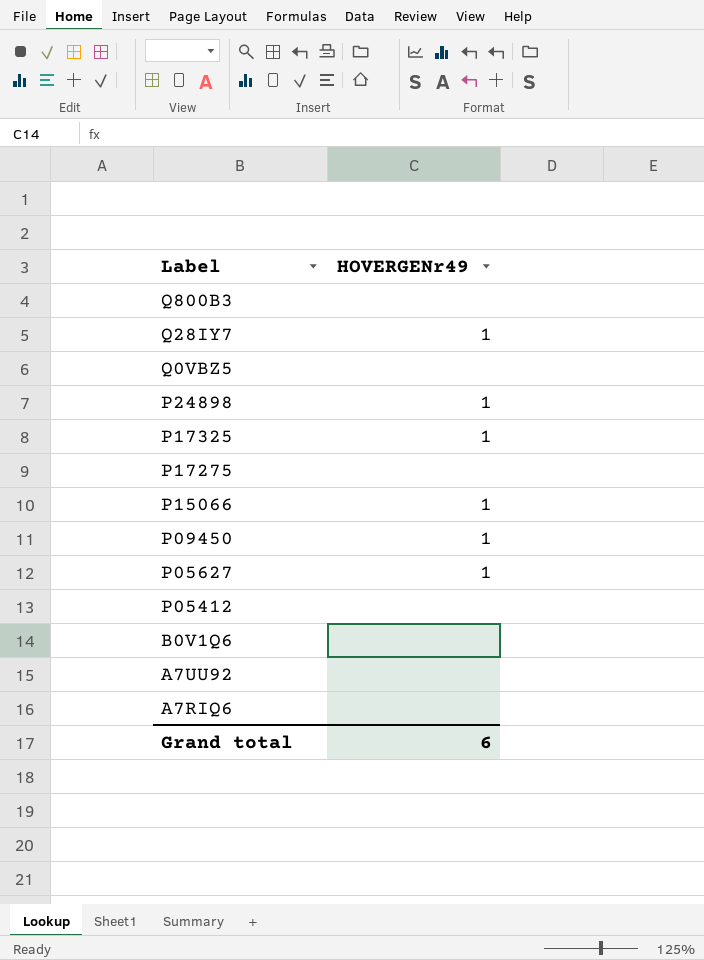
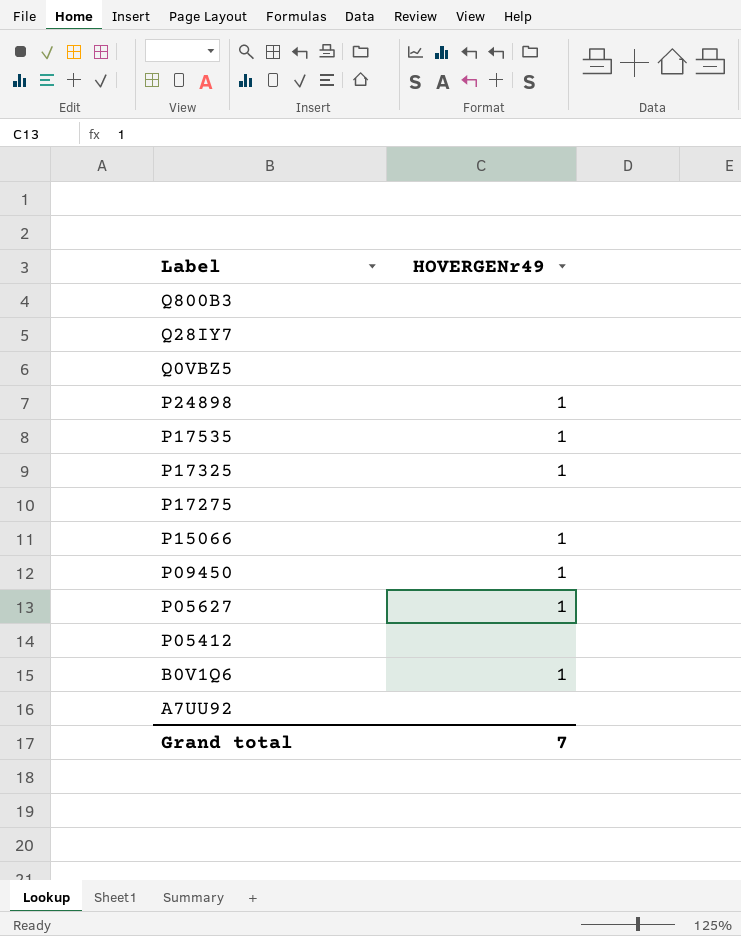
row A7RIQ6: none -> none
Q28IY7 | HOVERGENr49: 1 -> none
row P17535: none -> 1
B0V1Q6 | HOVERGENr49: none -> 1
Grand total | HOVERGENr49: 6 -> 7

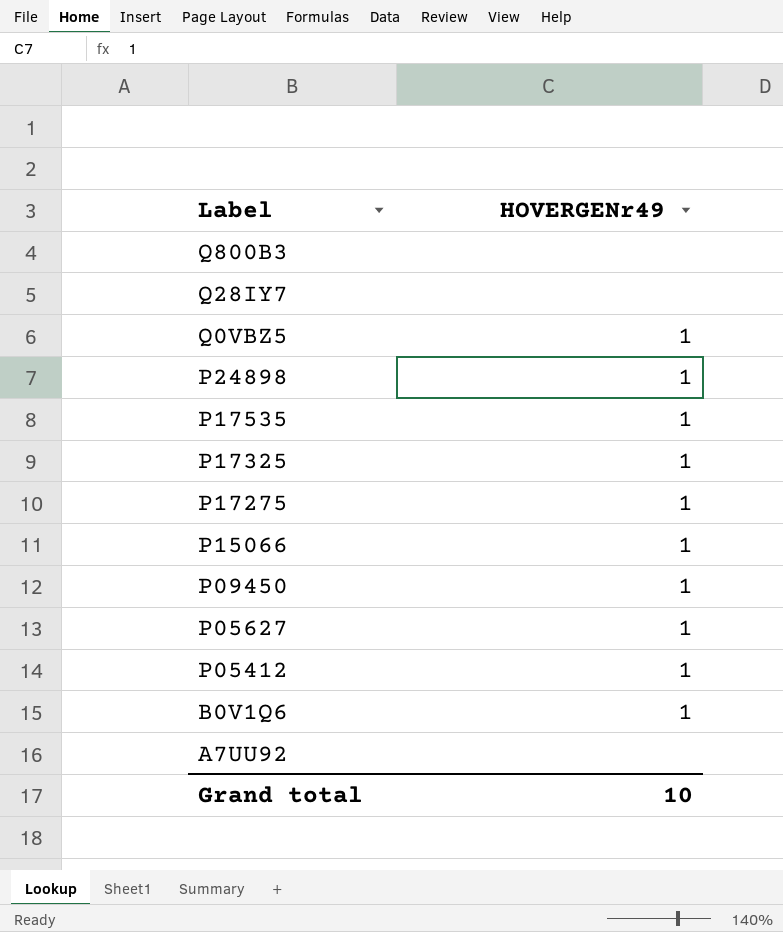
Q0VBZ5 | HOVERGENr49: none -> 1
P17275 | HOVERGENr49: none -> 1
P05412 | HOVERGENr49: none -> 1
Grand total | HOVERGENr49: 7 -> 10

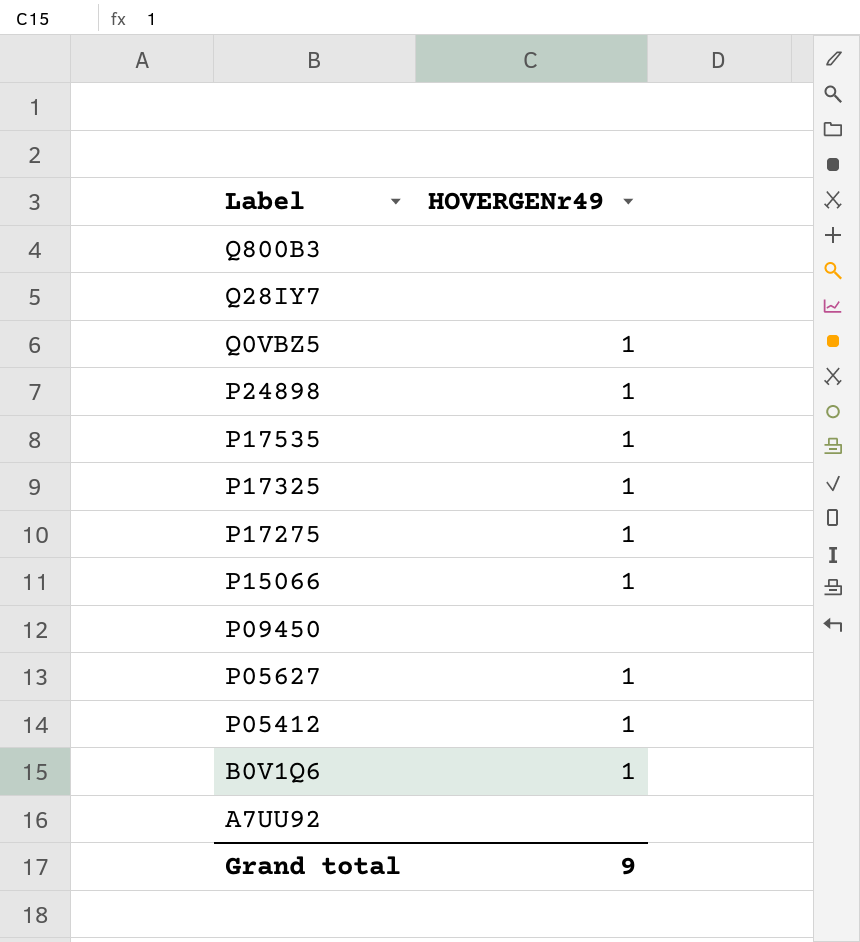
P09450 | HOVERGENr49: 1 -> none
Grand total | HOVERGENr49: 10 -> 9

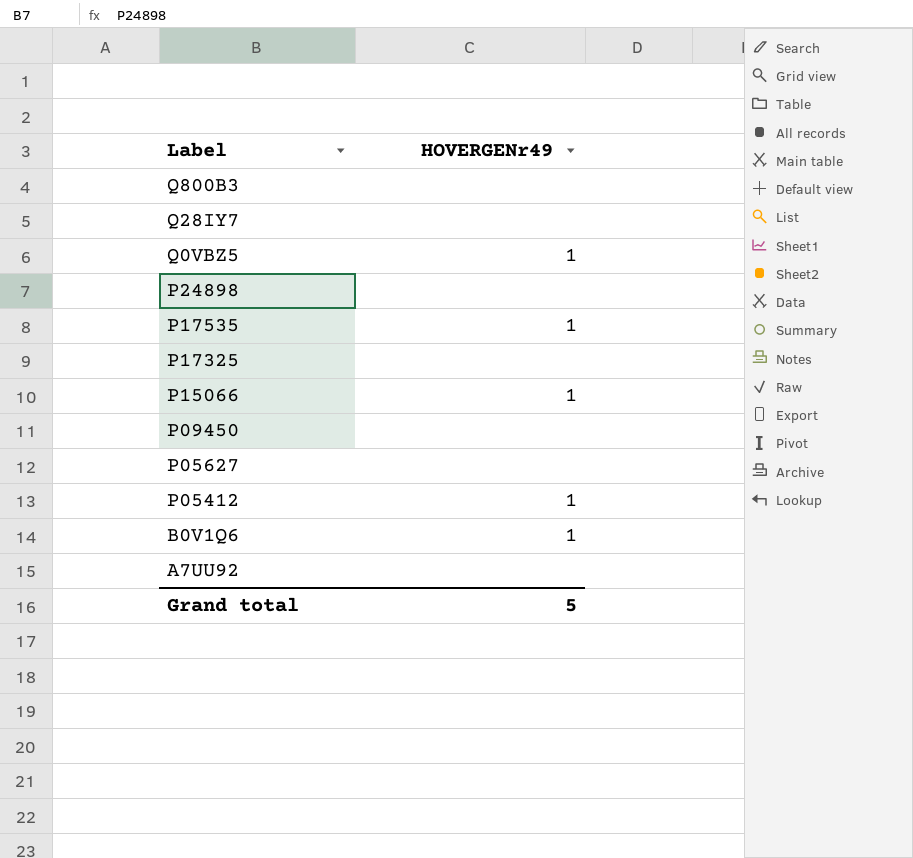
row P17275: 1 -> none
P24898 | HOVERGENr49: 1 -> none
P17325 | HOVERGENr49: 1 -> none
P05627 | HOVERGENr49: 1 -> none
Grand total | HOVERGENr49: 9 -> 5

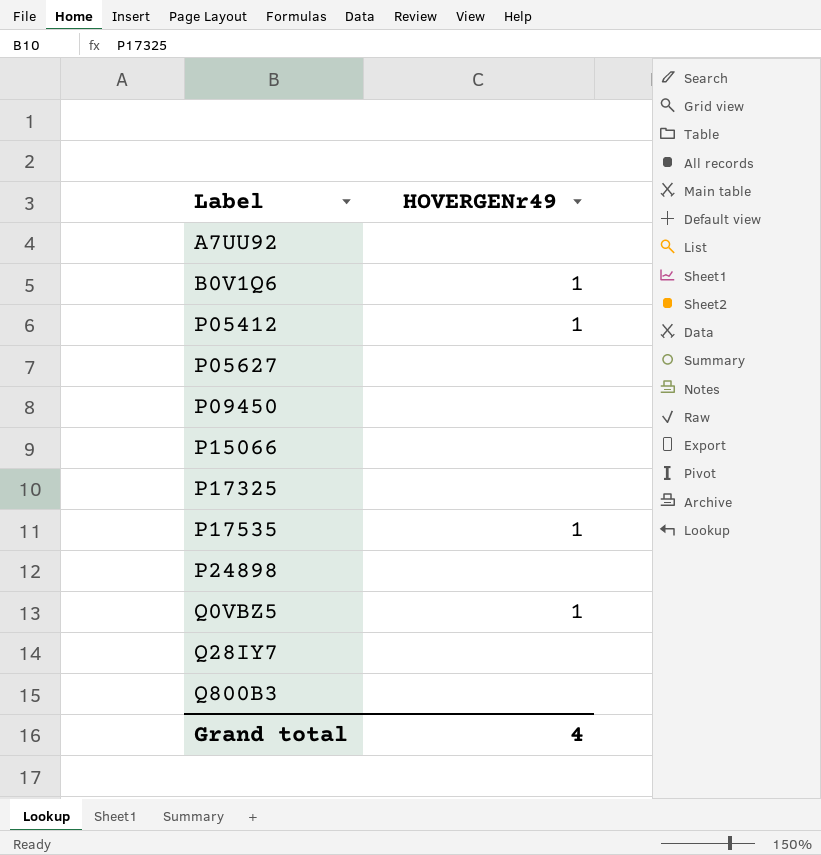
row order: Label descending -> Label ascending
P15066 | HOVERGENr49: 1 -> none
Grand total | HOVERGENr49: 5 -> 4

